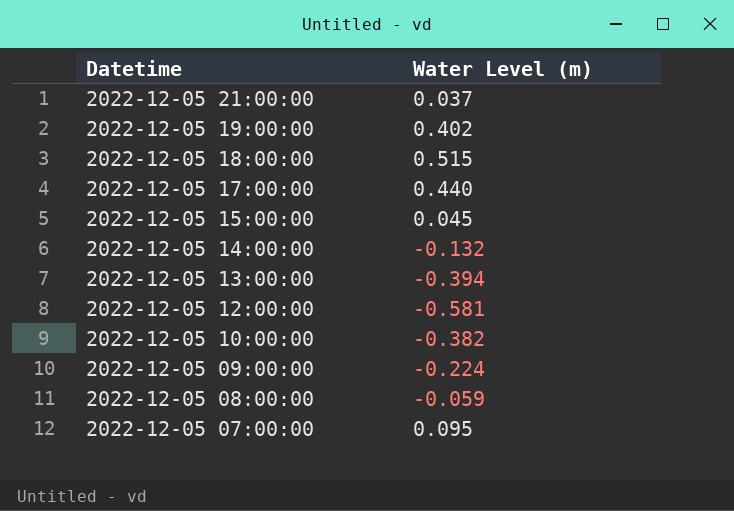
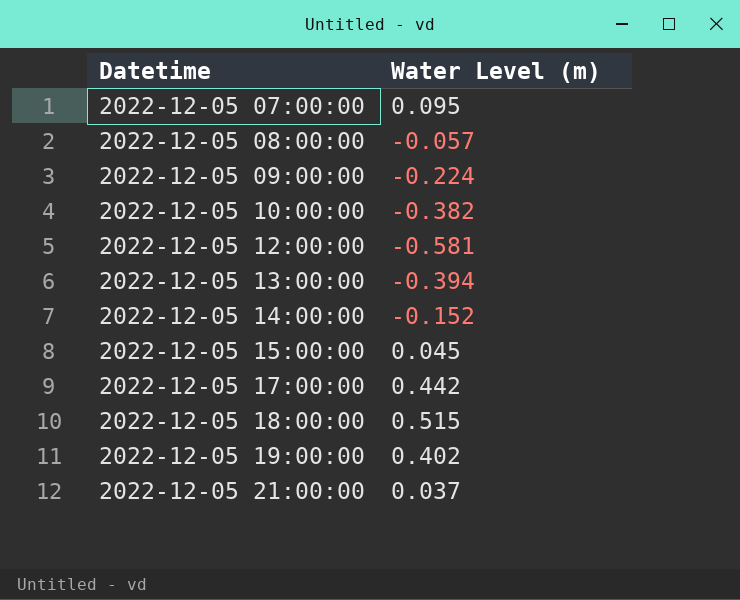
row order: Datetime descending -> Datetime ascending
2022-12-05 08:00:00 | Water Level (m): -0.059 -> -0.057
2022-12-05 14:00:00 | Water Level (m): -0.132 -> -0.152
2022-12-05 17:00:00 | Water Level (m): 0.440 -> 0.442

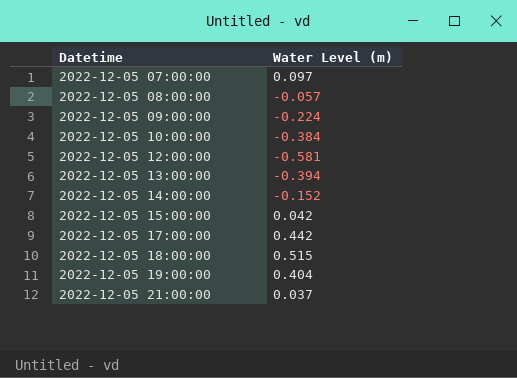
2022-12-05 07:00:00 | Water Level (m): 0.095 -> 0.097
2022-12-05 10:00:00 | Water Level (m): -0.382 -> -0.384
2022-12-05 15:00:00 | Water Level (m): 0.045 -> 0.042
2022-12-05 19:00:00 | Water Level (m): 0.402 -> 0.404

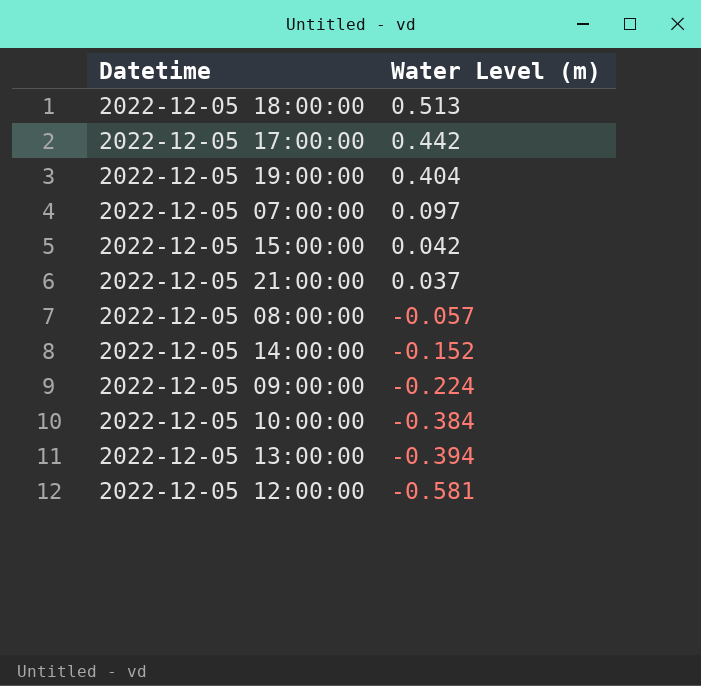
row order: Datetime ascending -> Water Level (m) descending
2022-12-05 18:00:00 | Water Level (m): 0.515 -> 0.513

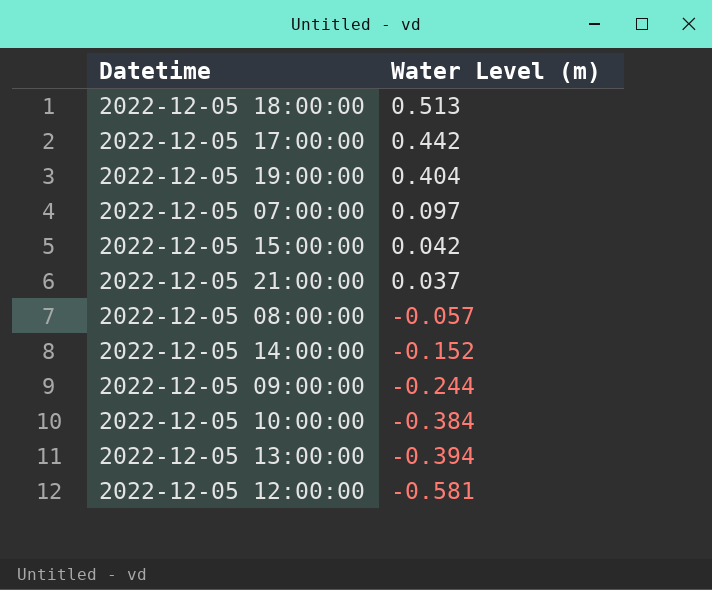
2022-12-05 09:00:00 | Water Level (m): -0.224 -> -0.244

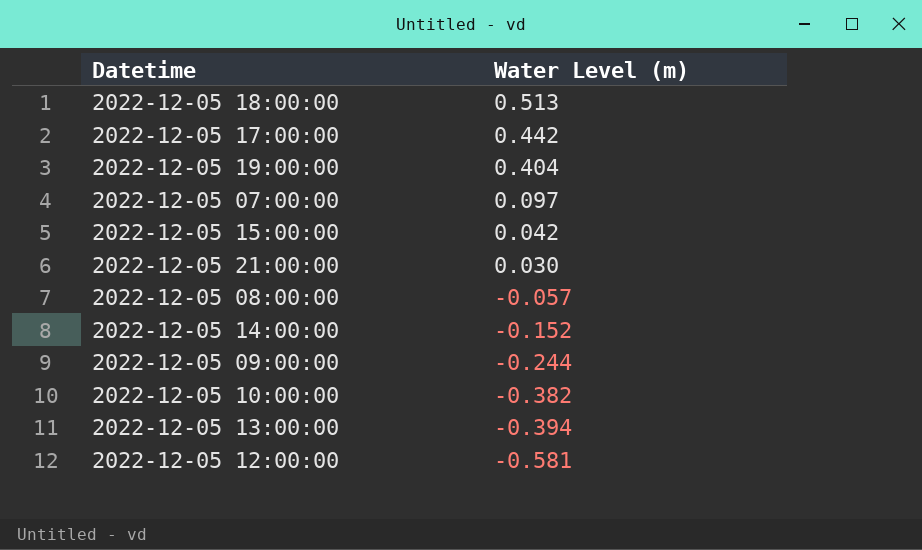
2022-12-05 21:00:00 | Water Level (m): 0.037 -> 0.030
2022-12-05 10:00:00 | Water Level (m): -0.384 -> -0.382

